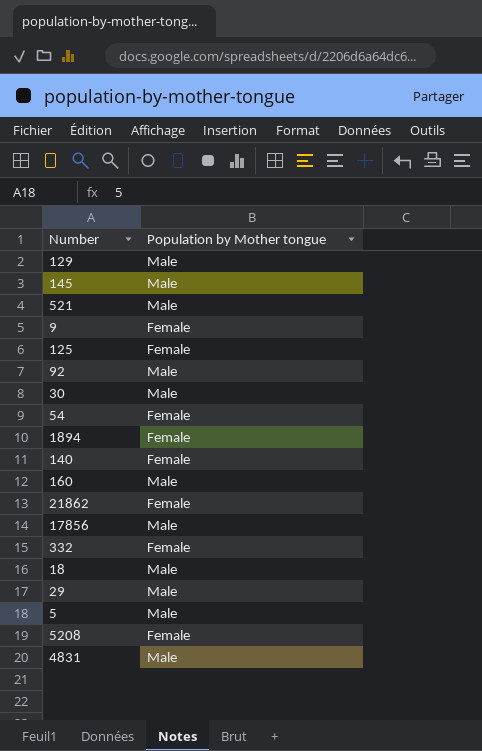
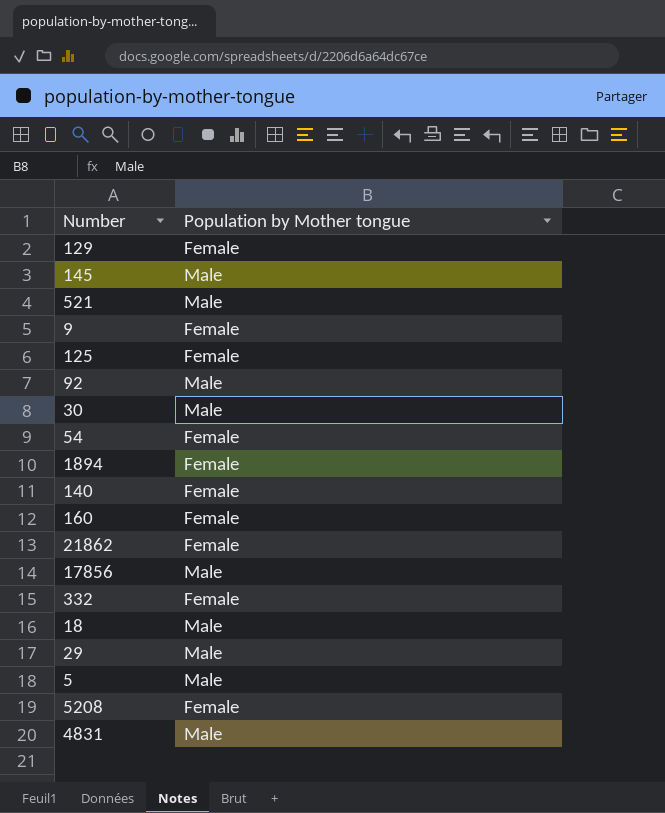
129 | Population by Mother tongue: Male -> Female
160 | Population by Mother tongue: Male -> Female

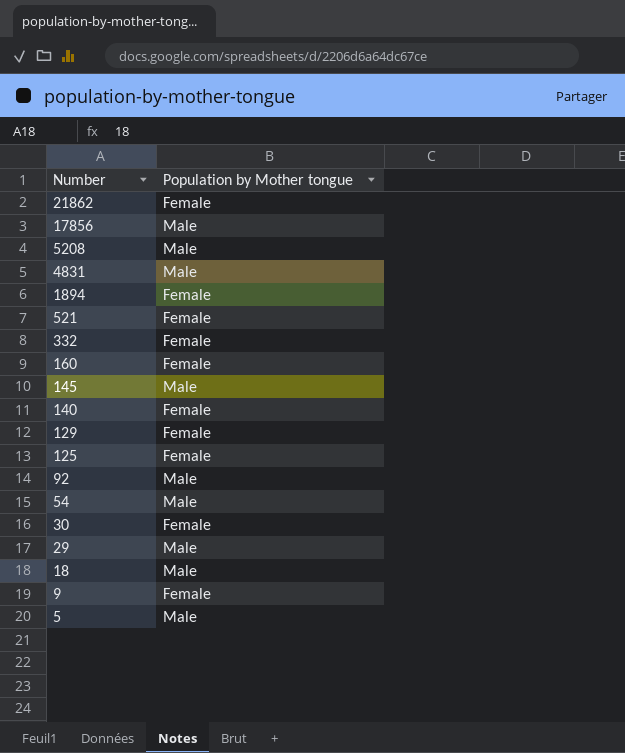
row order: none -> Number descending
5208 | Population by Mother tongue: Female -> Male
521 | Population by Mother tongue: Male -> Female
54 | Population by Mother tongue: Female -> Male
30 | Population by Mother tongue: Male -> Female

